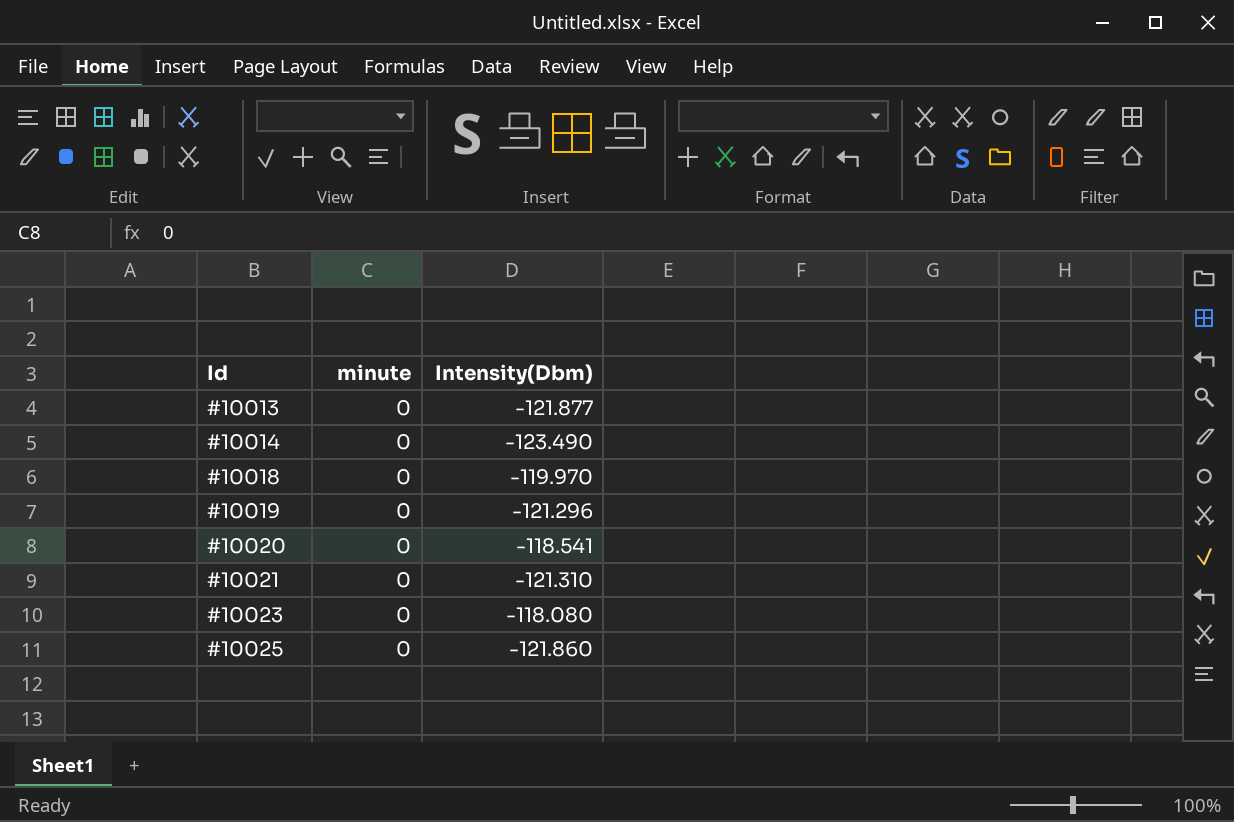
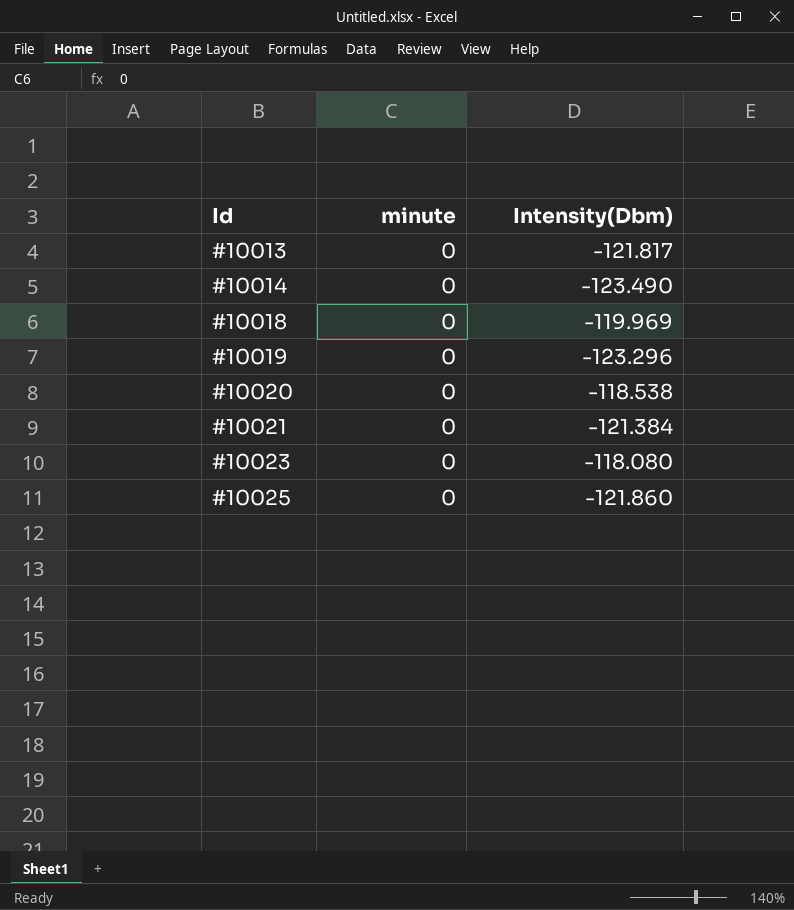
#10013 | Intensity(Dbm): -121.877 -> -121.817
#10018 | Intensity(Dbm): -119.970 -> -119.969
#10019 | Intensity(Dbm): -121.296 -> -123.296
#10020 | Intensity(Dbm): -118.541 -> -118.538
#10021 | Intensity(Dbm): -121.310 -> -121.384

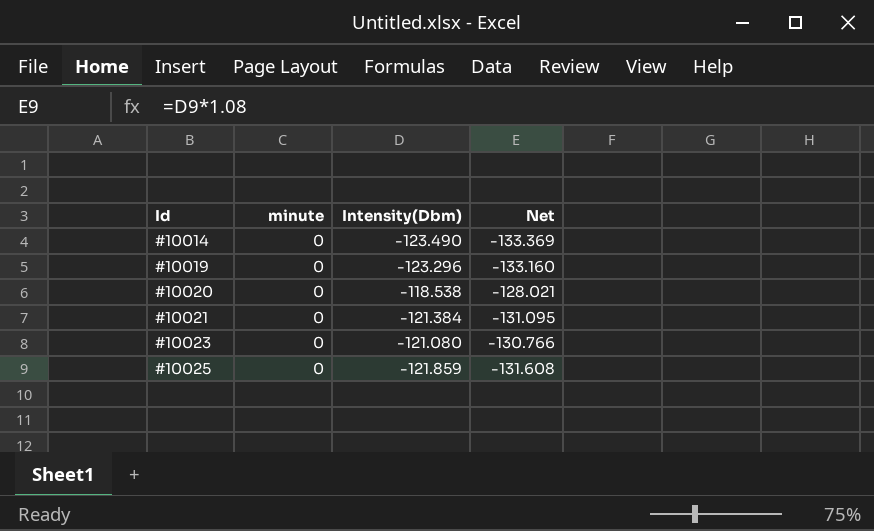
column Net | formula: none -> [Intensity(Dbm)] * 1.08
row #10013: 0 | -121.817 -> none
row #10018: 0 | -119.969 -> none
#10023 | Intensity(Dbm): -118.080 -> -121.080
#10025 | Intensity(Dbm): -121.860 -> -121.859

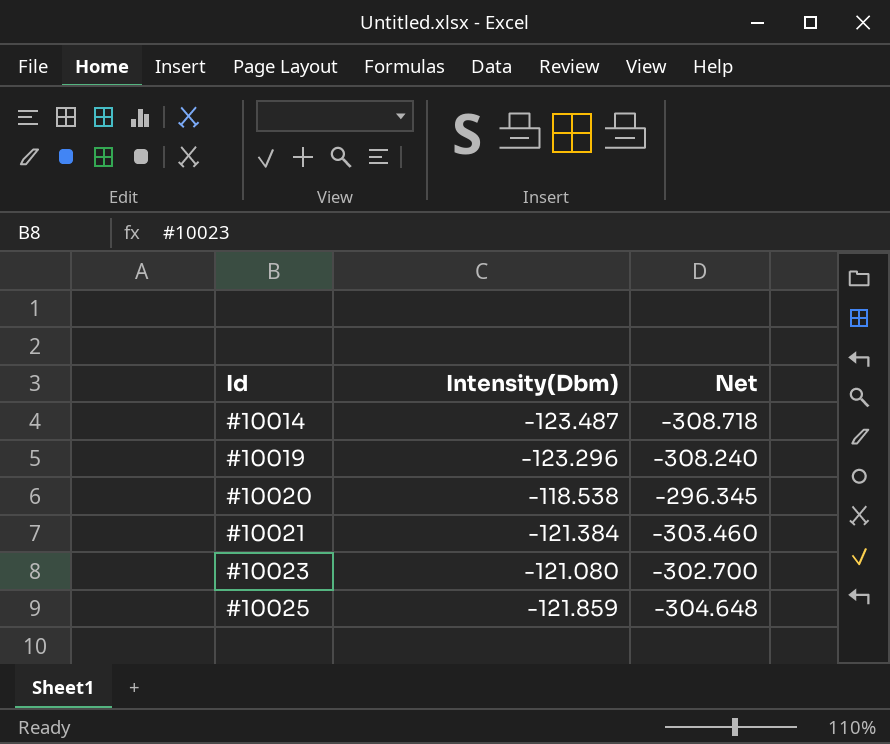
column minute | position: 2 -> none
column Net | formula: [Intensity(Dbm)] * 1.08 -> [Intensity(Dbm)] * 2.5
#10014 | Intensity(Dbm): -123.490 -> -123.487

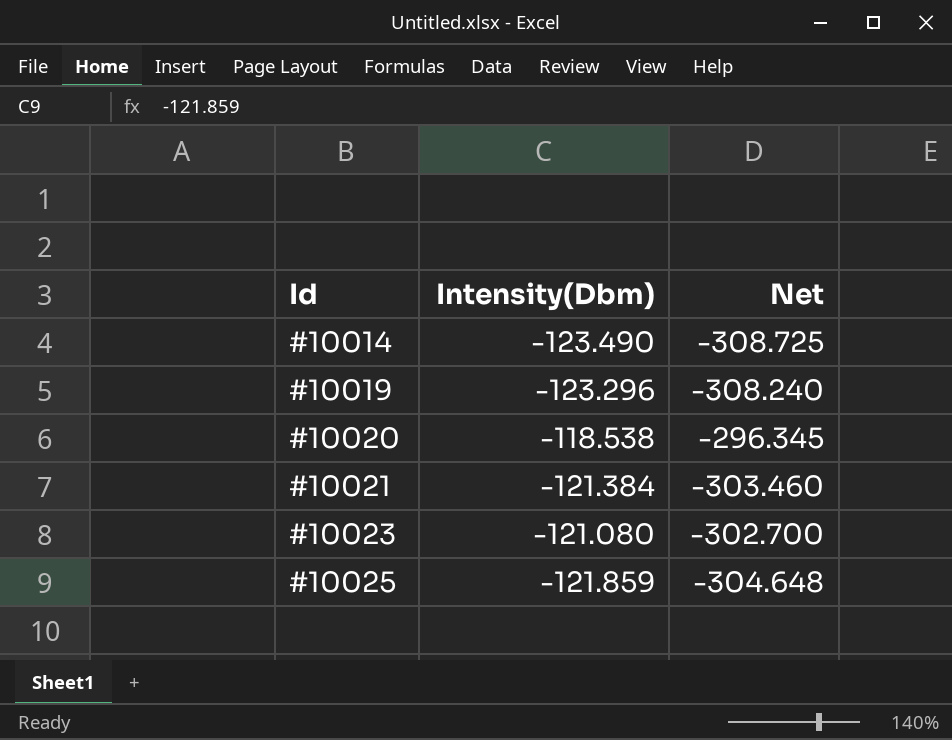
#10014 | Intensity(Dbm): -123.487 -> -123.490
#10014 | Net: -308.718 -> -308.725

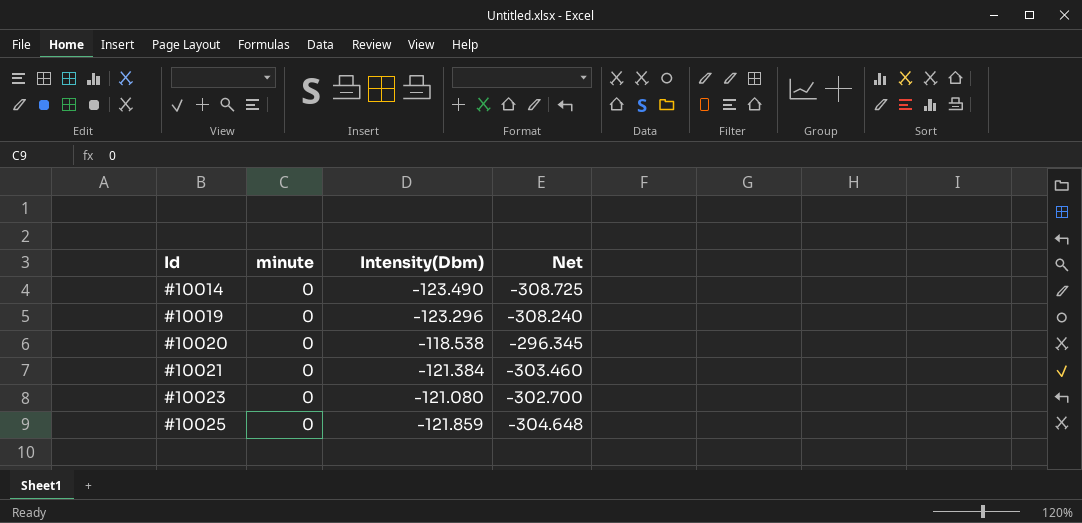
column minute | position: none -> 2

